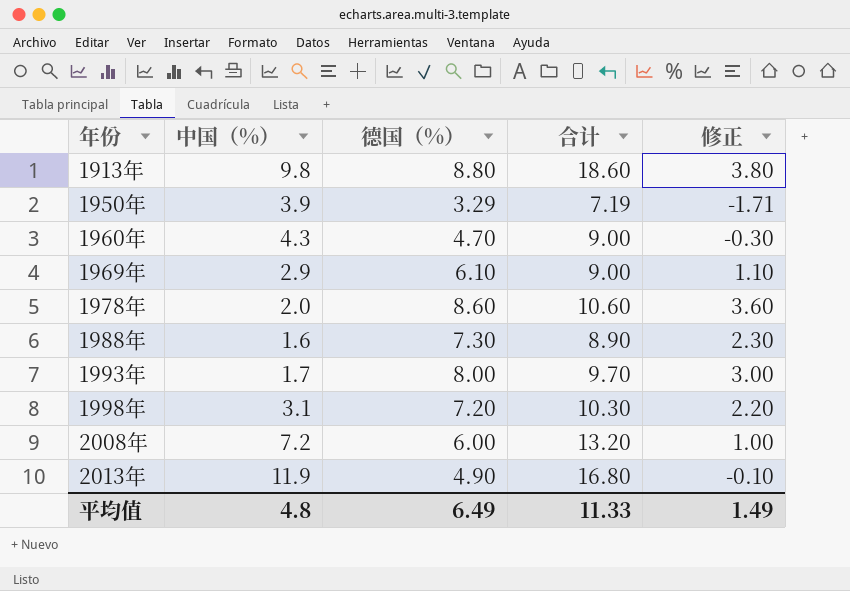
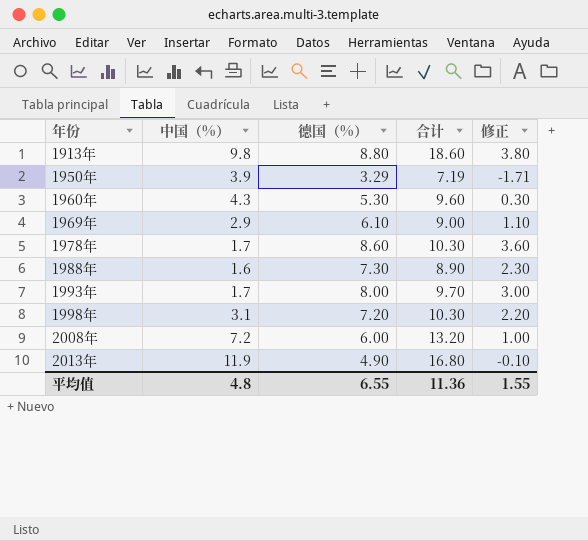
1960年 | 德国（%）: 4.70 -> 5.30
1960年 | 合计: 9.00 -> 9.60
1960年 | 修正: -0.30 -> 0.30
1978年 | 中国（%）: 2.0 -> 1.7
1978年 | 合计: 10.60 -> 10.30
平均值 | 德国（%）: 6.49 -> 6.55
平均值 | 合计: 11.33 -> 11.36
平均值 | 修正: 1.49 -> 1.55

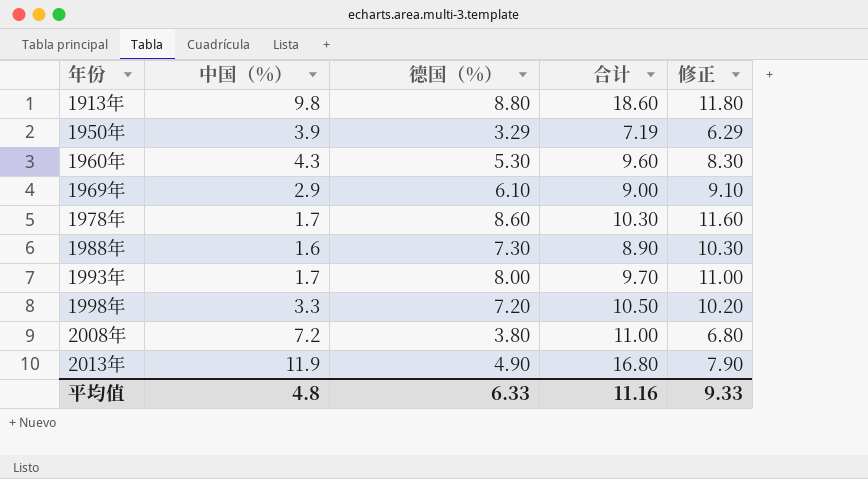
column 修正 | formula: [德国（%）] - 5 -> [德国（%）] + 3
1998年 | 中国（%）: 3.1 -> 3.3
1998年 | 合计: 10.30 -> 10.50
2008年 | 德国（%）: 6.00 -> 3.80
2008年 | 合计: 13.20 -> 11.00
平均值 | 德国（%）: 6.55 -> 6.33
平均值 | 合计: 11.36 -> 11.16
平均值 | 修正: 1.55 -> 9.33

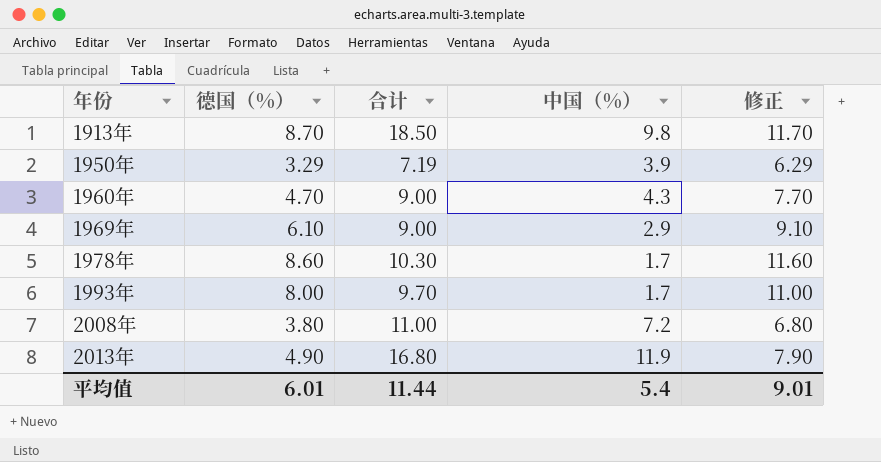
column 中国（%） | position: 2 -> 4
row 1988年: 1.6 | 7.30 | 8.90 | 10.30 -> none
row 1998年: 3.3 | 7.20 | 10.50 | 10.20 -> none
1913年 | 德国（%）: 8.80 -> 8.70
1913年 | 合计: 18.60 -> 18.50
1913年 | 修正: 11.80 -> 11.70
1960年 | 德国（%）: 5.30 -> 4.70
1960年 | 合计: 9.60 -> 9.00
1960年 | 修正: 8.30 -> 7.70
平均值 | 德国（%）: 6.33 -> 6.01
平均值 | 合计: 11.16 -> 11.44
平均值 | 中国（%）: 4.8 -> 5.4
平均值 | 修正: 9.33 -> 9.01

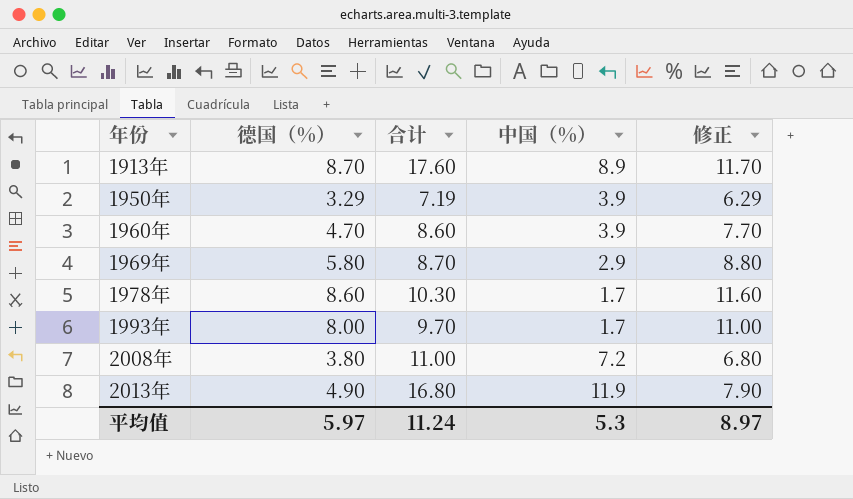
1913年 | 合计: 18.50 -> 17.60
1913年 | 中国（%）: 9.8 -> 8.9
1960年 | 合计: 9.00 -> 8.60
1960年 | 中国（%）: 4.3 -> 3.9
1969年 | 德国（%）: 6.10 -> 5.80
1969年 | 合计: 9.00 -> 8.70
1969年 | 修正: 9.10 -> 8.80
平均值 | 德国（%）: 6.01 -> 5.97
平均值 | 合计: 11.44 -> 11.24
平均值 | 中国（%）: 5.4 -> 5.3
平均值 | 修正: 9.01 -> 8.97

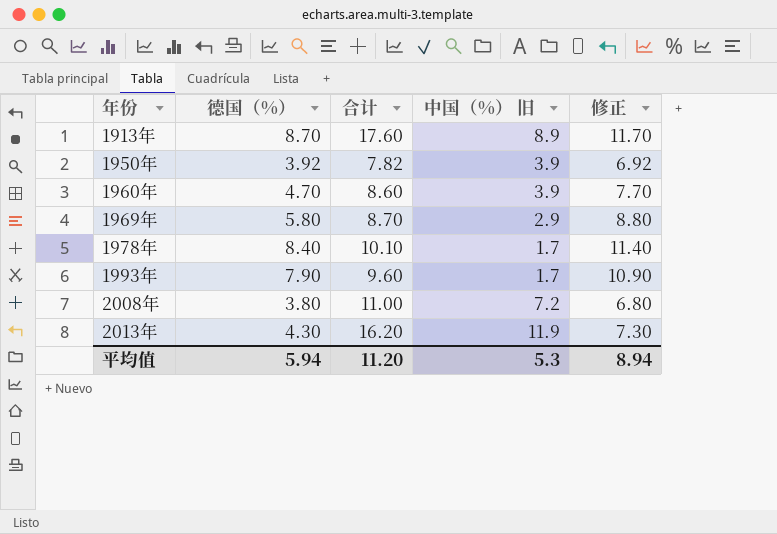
column name: 中国（%） -> 中国（%） 旧
1950年 | 德国（%）: 3.29 -> 3.92
1950年 | 合计: 7.19 -> 7.82
1950年 | 修正: 6.29 -> 6.92
1978年 | 德国（%）: 8.60 -> 8.40
1978年 | 合计: 10.30 -> 10.10
1978年 | 修正: 11.60 -> 11.40
1993年 | 德国（%）: 8.00 -> 7.90
1993年 | 合计: 9.70 -> 9.60
1993年 | 修正: 11.00 -> 10.90
2013年 | 德国（%）: 4.90 -> 4.30
2013年 | 合计: 16.80 -> 16.20
2013年 | 修正: 7.90 -> 7.30
平均值 | 德国（%）: 5.97 -> 5.94
平均值 | 合计: 11.24 -> 11.20
平均值 | 修正: 8.97 -> 8.94

